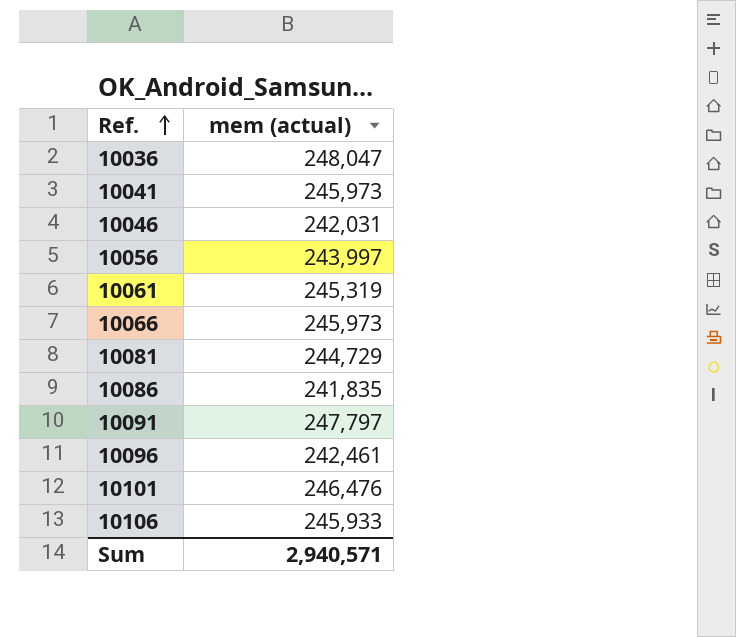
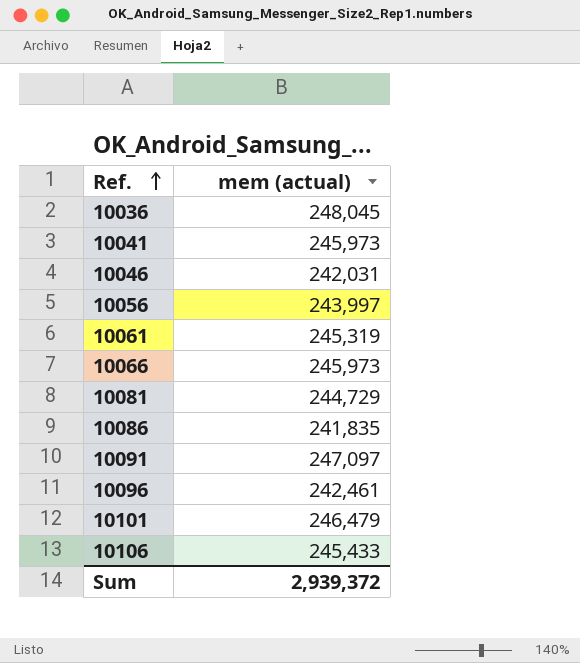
10036 | mem (actual): 248,047 -> 248,045
10091 | mem (actual): 247,797 -> 247,097
10101 | mem (actual): 246,476 -> 246,479
10106 | mem (actual): 245,933 -> 245,433
Sum | mem (actual): 2,940,571 -> 2,939,372

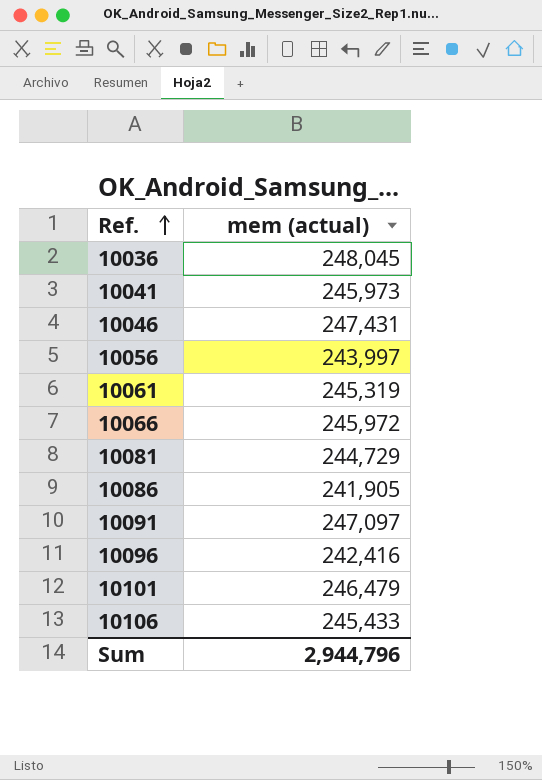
10046 | mem (actual): 242,031 -> 247,431
10066 | mem (actual): 245,973 -> 245,972
10086 | mem (actual): 241,835 -> 241,905
10096 | mem (actual): 242,461 -> 242,416
Sum | mem (actual): 2,939,372 -> 2,944,796

